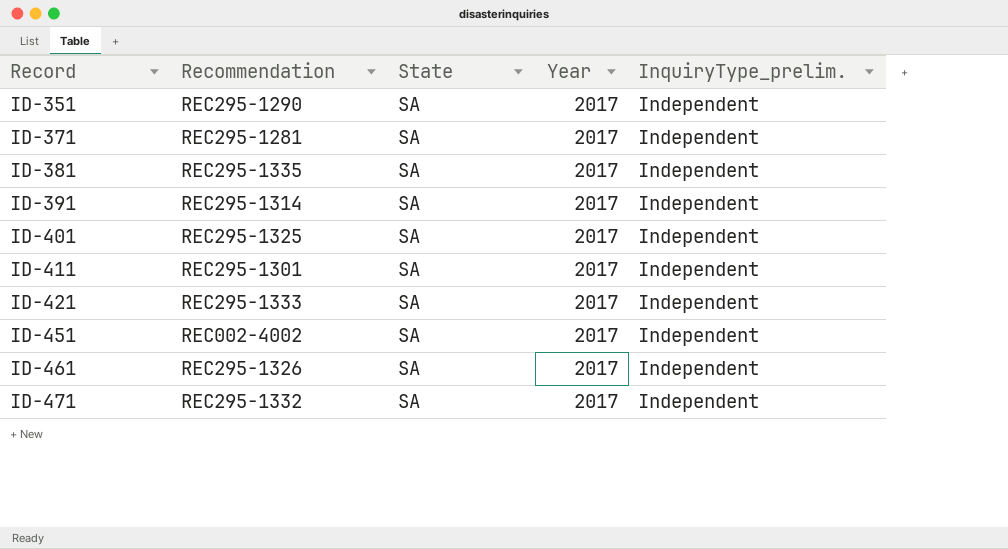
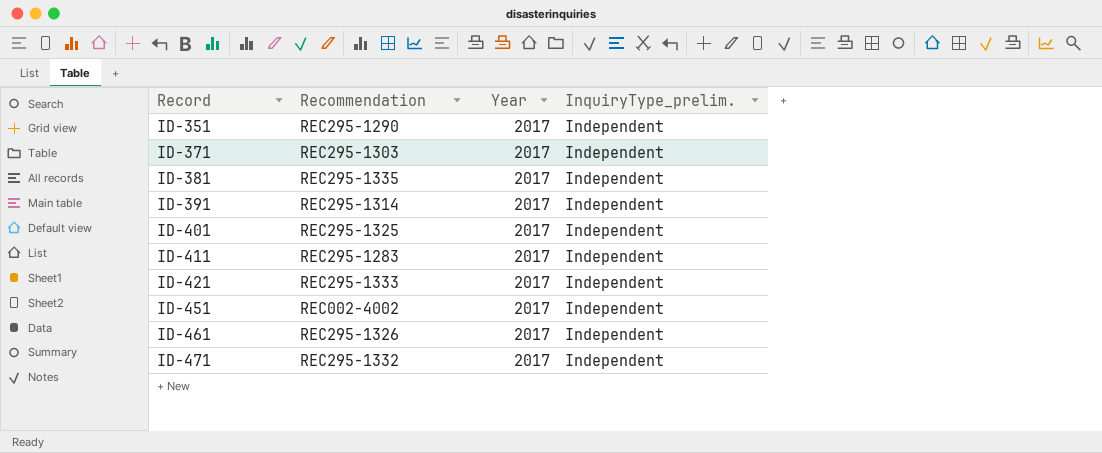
column State | position: 3 -> none
ID-371 | Recommendation: REC295-1281 -> REC295-1303
ID-411 | Recommendation: REC295-1301 -> REC295-1283

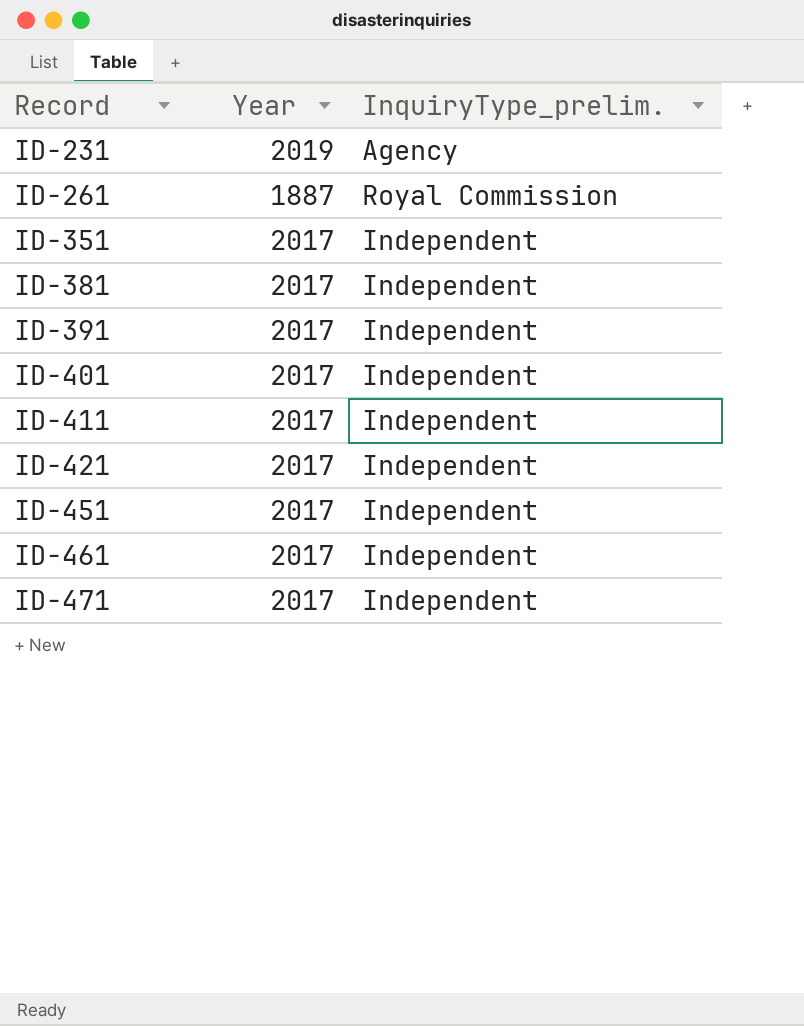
column Recommendation | position: 2 -> none
row ID-371: REC295-1303 | 2017 | Independent -> none
row ID-231: none -> 2019 | Agency
row ID-261: none -> 1887 | Royal Commission

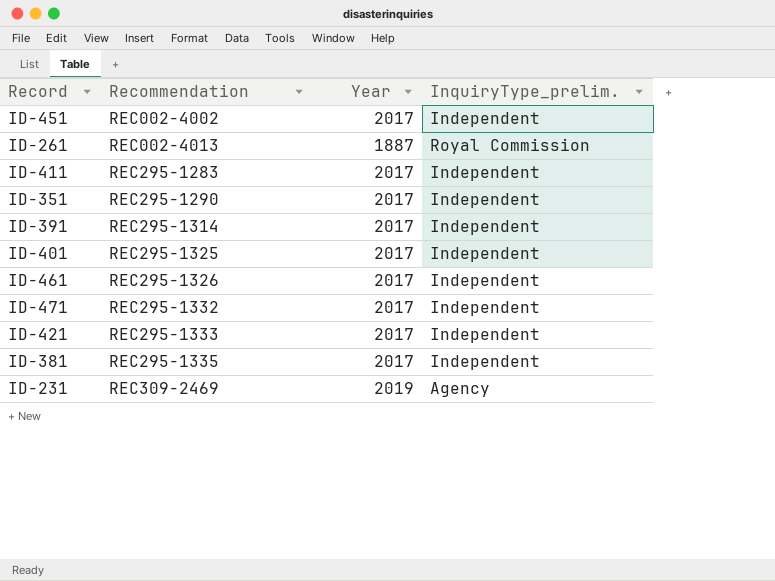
row order: Record ascending -> Recommendation ascending
column Recommendation | position: none -> 2

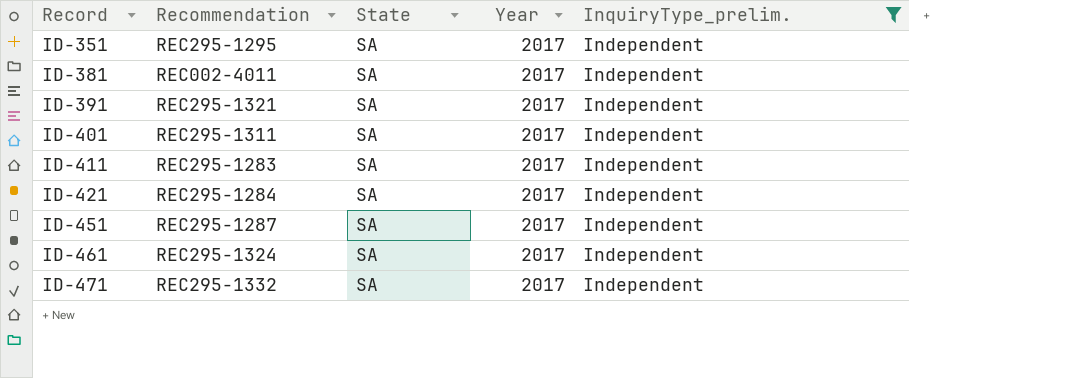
filter: none -> InquiryType_prelim. = Independent
row order: Recommendation ascending -> Record ascending
column State | position: none -> 3
ID-351 | Recommendation: REC295-1290 -> REC295-1295
ID-381 | Recommendation: REC295-1335 -> REC002-4011
ID-391 | Recommendation: REC295-1314 -> REC295-1321
ID-401 | Recommendation: REC295-1325 -> REC295-1311
ID-421 | Recommendation: REC295-1333 -> REC295-1284
ID-451 | Recommendation: REC002-4002 -> REC295-1287
ID-461 | Recommendation: REC295-1326 -> REC295-1324

